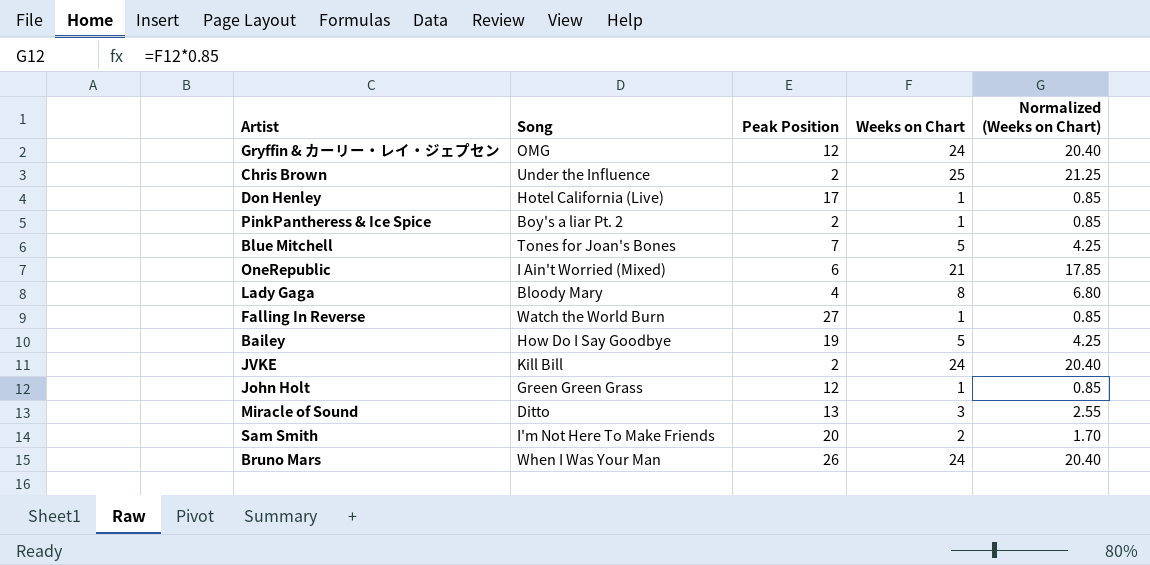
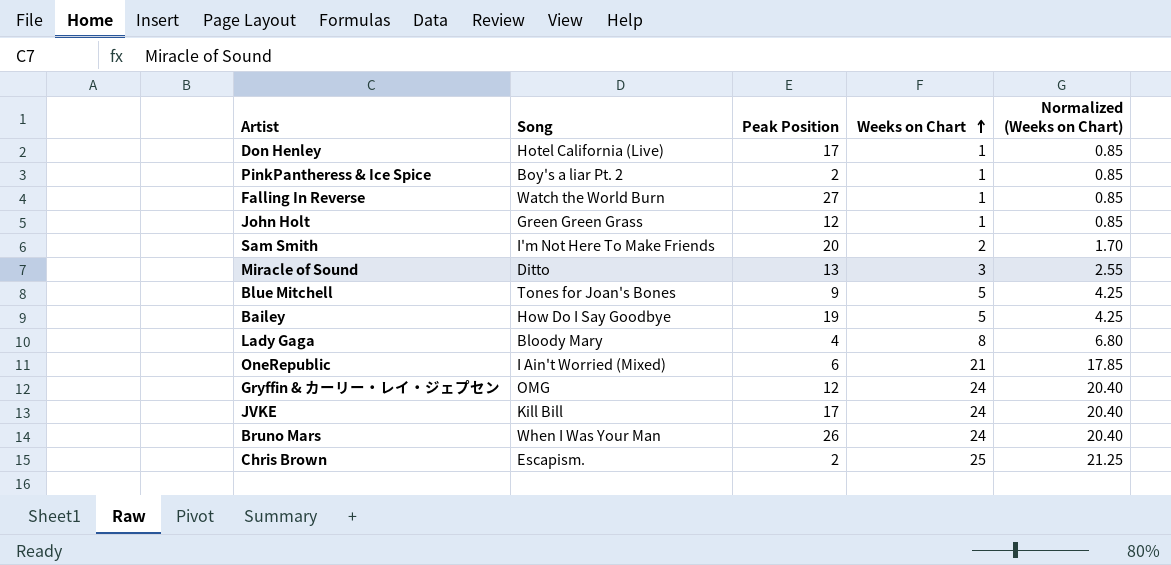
row order: none -> Weeks on Chart ascending
Blue Mitchell | Peak Position: 7 -> 9
JVKE | Peak Position: 2 -> 17
Chris Brown | Song: Under the Influence -> Escapism.

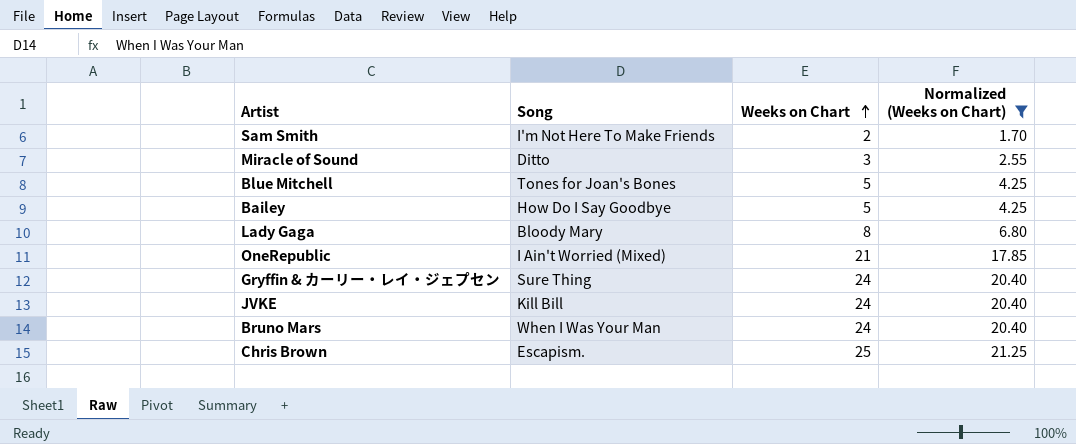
filter: none -> Normalized (Weeks on Chart) != 0.85
column Peak Position | position: 3 -> none
Gryffin & カーリー・レイ・ジェプセン | Song: OMG -> Sure Thing

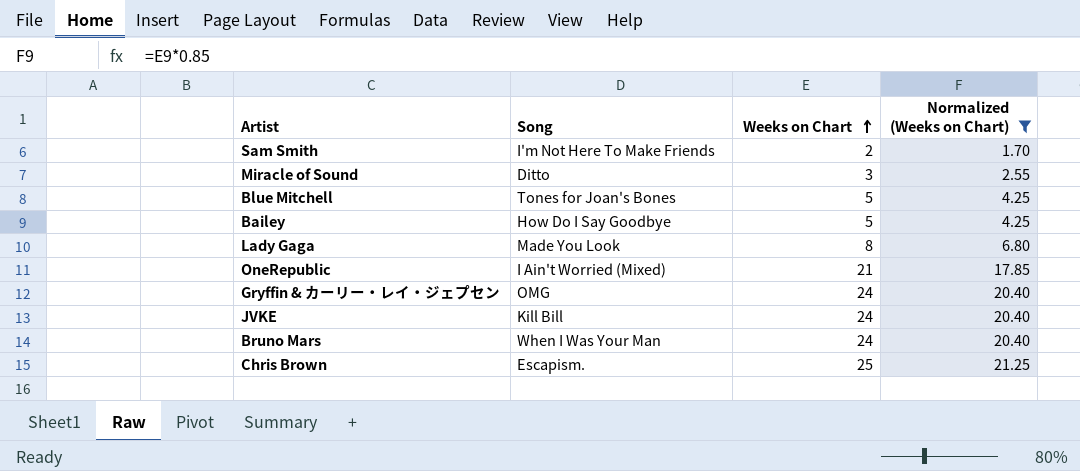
Lady Gaga | Song: Bloody Mary -> Made You Look
Gryffin & カーリー・レイ・ジェプセン | Song: Sure Thing -> OMG

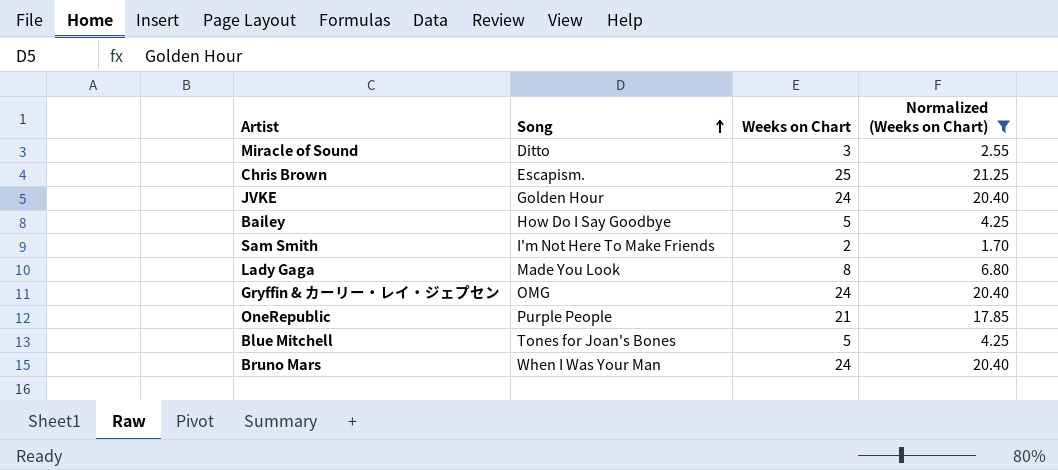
row order: Weeks on Chart ascending -> Song ascending
JVKE | Song: Kill Bill -> Golden Hour
OneRepublic | Song: I Ain't Worried (Mixed) -> Purple People

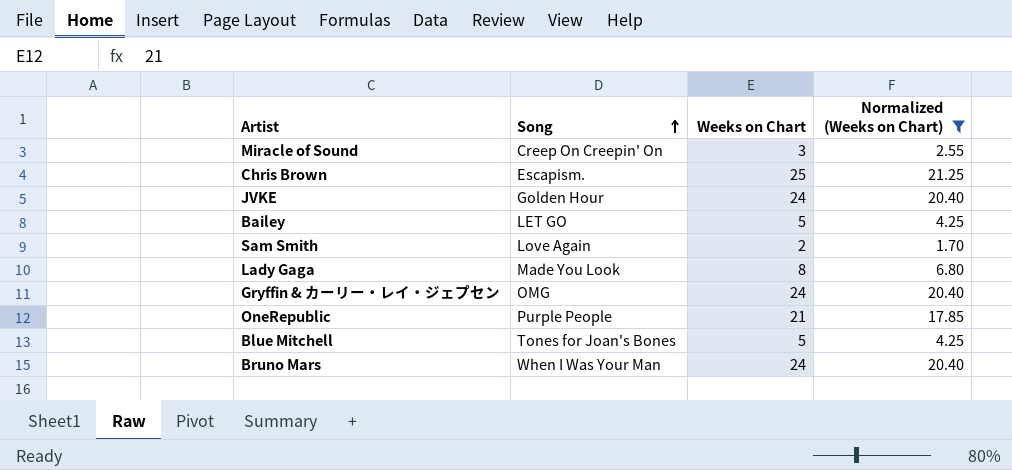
Miracle of Sound | Song: Ditto -> Creep On Creepin' On
Bailey | Song: How Do I Say Goodbye -> LET GO
Sam Smith | Song: I'm Not Here To Make Friends -> Love Again

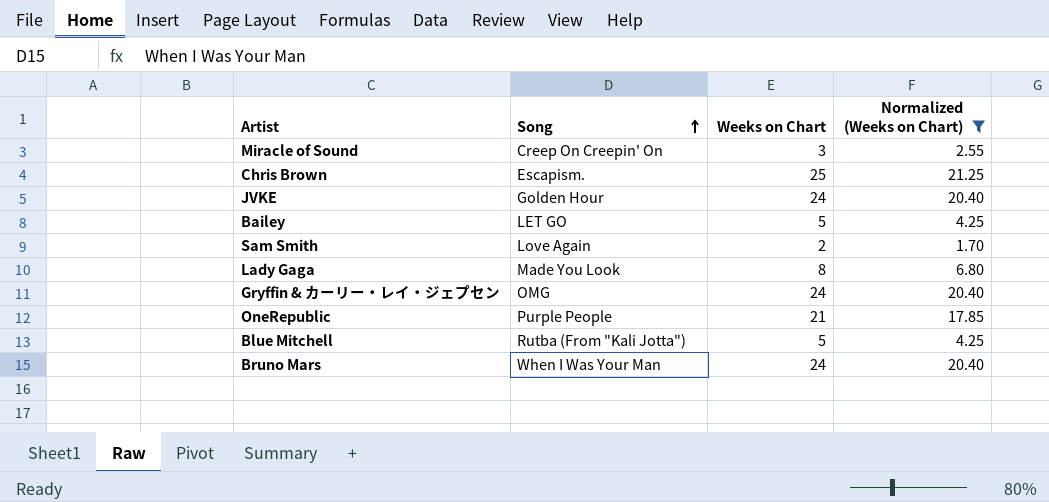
Blue Mitchell | Song: Tones for Joan's Bones -> Rutba (From "Kali Jotta")

